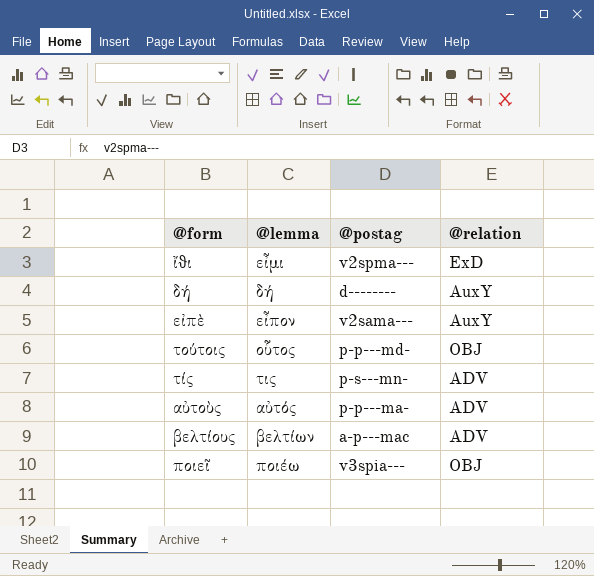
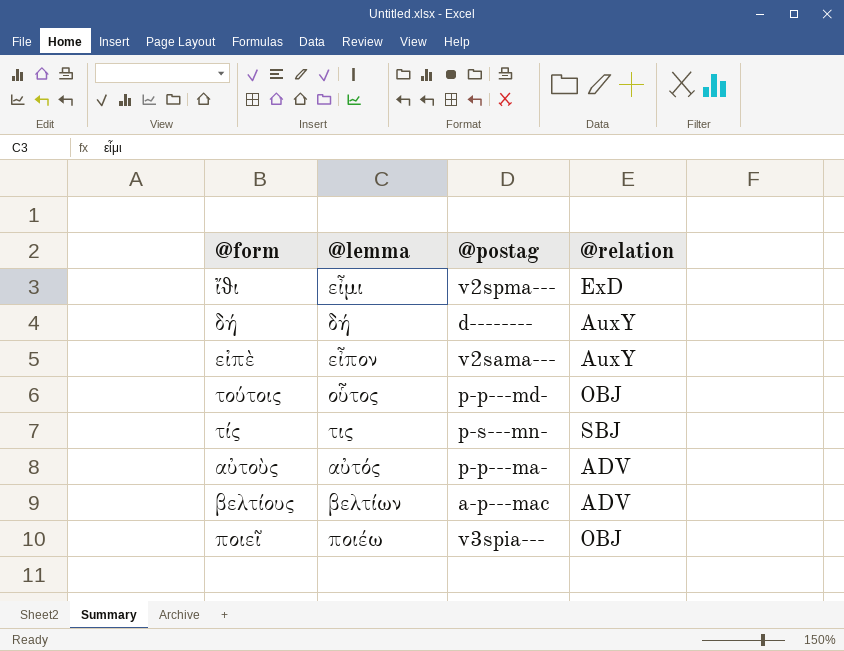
τίς | @relation: ADV -> SBJ

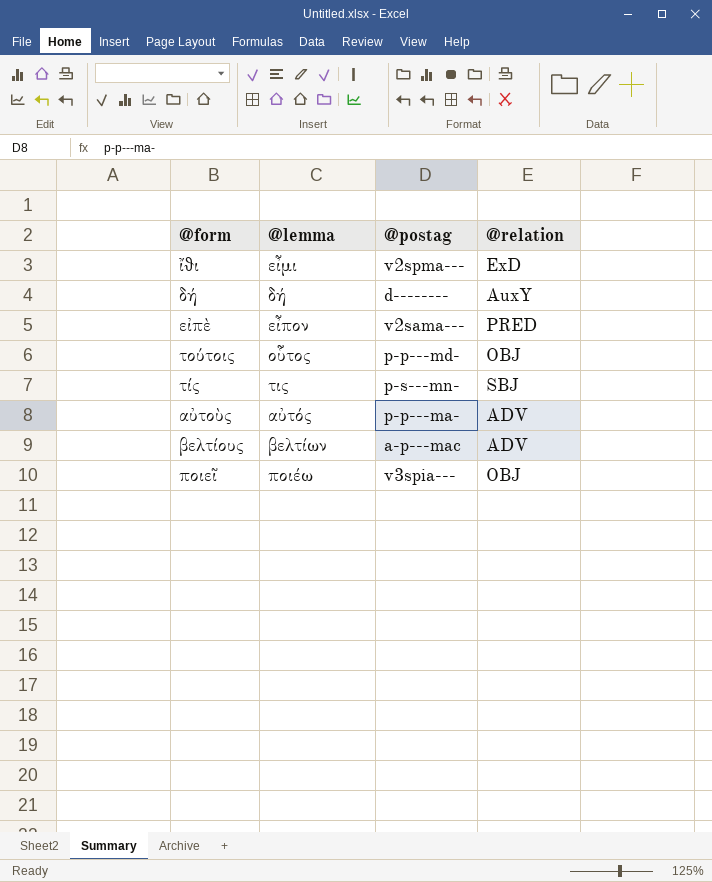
εἰπὲ | @relation: AuxY -> PRED

